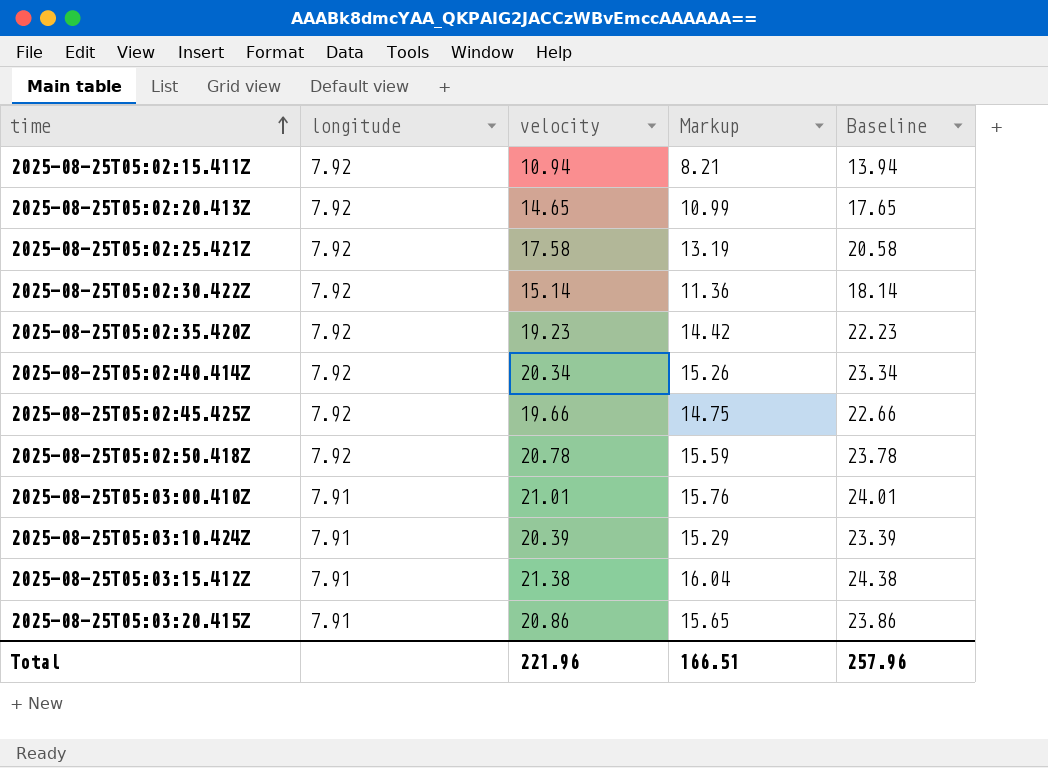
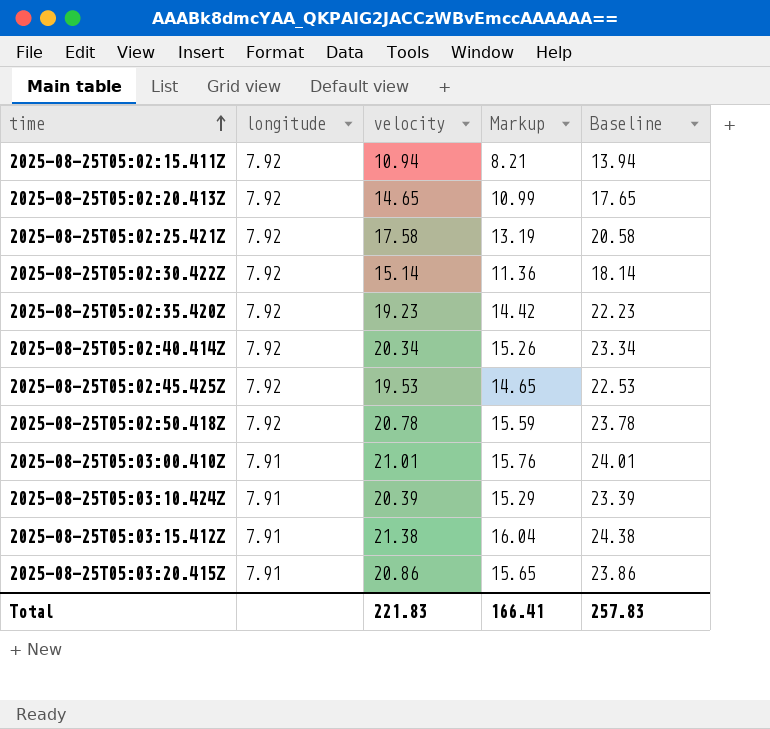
2025-08-25T05:02:45.425Z | velocity: 19.66 -> 19.53
2025-08-25T05:02:45.425Z | Markup: 14.75 -> 14.65
2025-08-25T05:02:45.425Z | Baseline: 22.66 -> 22.53
Total | velocity: 221.96 -> 221.83
Total | Markup: 166.51 -> 166.41
Total | Baseline: 257.96 -> 257.83

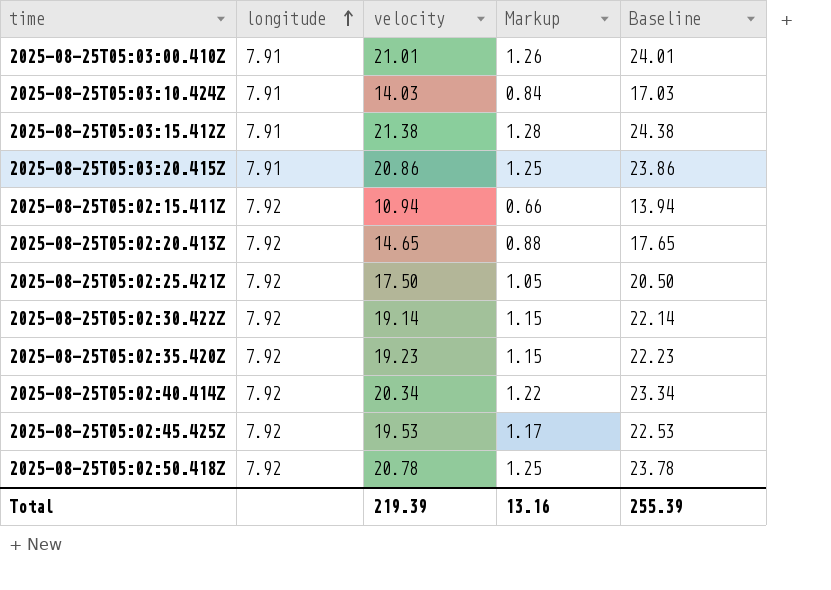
row order: time ascending -> longitude ascending
column Markup | formula: [velocity] * 0.75 -> [velocity] * 0.06
2025-08-25T05:03:10.424Z | velocity: 20.39 -> 14.03
2025-08-25T05:03:10.424Z | Baseline: 23.39 -> 17.03
2025-08-25T05:02:25.421Z | velocity: 17.58 -> 17.50
2025-08-25T05:02:25.421Z | Baseline: 20.58 -> 20.50
2025-08-25T05:02:30.422Z | velocity: 15.14 -> 19.14
2025-08-25T05:02:30.422Z | Baseline: 18.14 -> 22.14
Total | velocity: 221.83 -> 219.39
Total | Markup: 166.41 -> 13.16
Total | Baseline: 257.83 -> 255.39

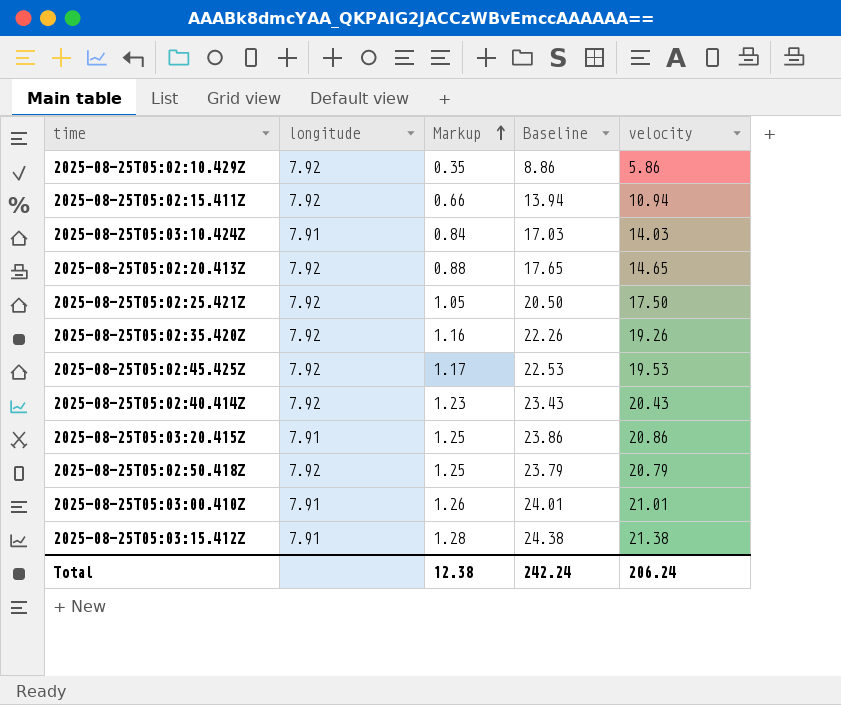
row order: longitude ascending -> Markup ascending
column velocity | position: 3 -> 5
row 2025-08-25T05:02:30.422Z: 7.92 | 19.14 | 1.15 | 22.14 -> none
row 2025-08-25T05:02:10.429Z: none -> 7.92 | 0.35 | 8.86 | 5.86
2025-08-25T05:02:35.420Z | Markup: 1.15 -> 1.16
2025-08-25T05:02:35.420Z | Baseline: 22.23 -> 22.26
2025-08-25T05:02:35.420Z | velocity: 19.23 -> 19.26
2025-08-25T05:02:40.414Z | Markup: 1.22 -> 1.23
2025-08-25T05:02:40.414Z | Baseline: 23.34 -> 23.43
2025-08-25T05:02:40.414Z | velocity: 20.34 -> 20.43
2025-08-25T05:02:50.418Z | Baseline: 23.78 -> 23.79
2025-08-25T05:02:50.418Z | velocity: 20.78 -> 20.79
Total | Markup: 13.16 -> 12.38
Total | Baseline: 255.39 -> 242.24
Total | velocity: 219.39 -> 206.24

